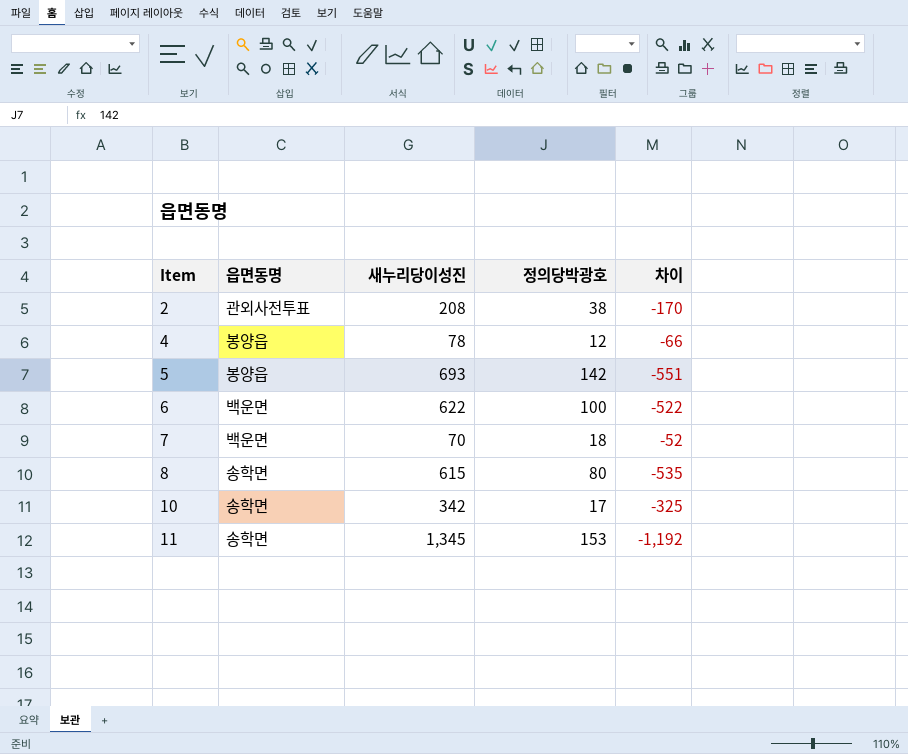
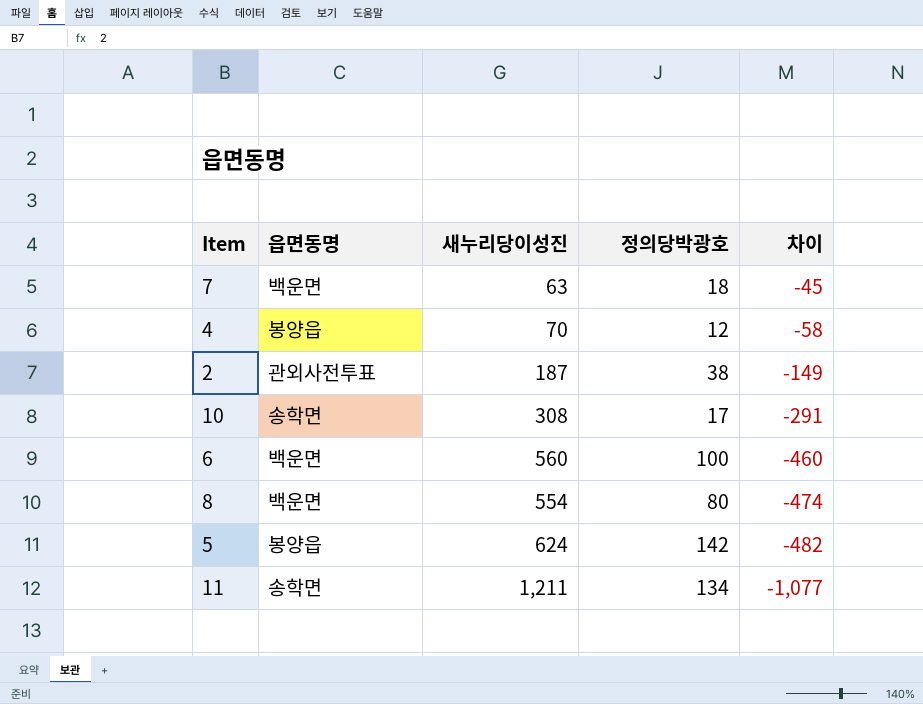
row order: Item ascending -> 차이 descending
7 | 새누리당이성진: 70 -> 63
7 | 차이: -52 -> -45
4 | 새누리당이성진: 78 -> 70
4 | 차이: -66 -> -58
2 | 새누리당이성진: 208 -> 187
2 | 차이: -170 -> -149
10 | 새누리당이성진: 342 -> 308
10 | 차이: -325 -> -291
6 | 새누리당이성진: 622 -> 560
6 | 차이: -522 -> -460
8 | 읍면동명: 송학면 -> 백운면
8 | 새누리당이성진: 615 -> 554
8 | 차이: -535 -> -474
5 | 새누리당이성진: 693 -> 624
5 | 차이: -551 -> -482
11 | 새누리당이성진: 1,345 -> 1,211
11 | 정의당박광호: 153 -> 134
11 | 차이: -1,192 -> -1,077

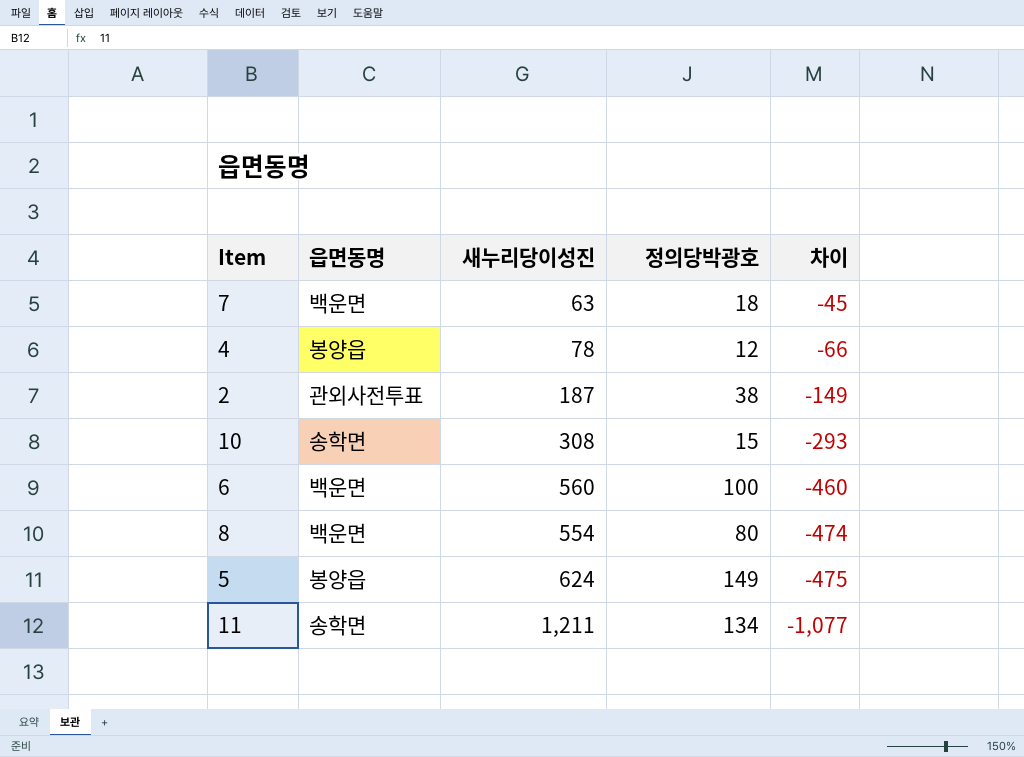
4 | 새누리당이성진: 70 -> 78
4 | 차이: -58 -> -66
10 | 정의당박광호: 17 -> 15
10 | 차이: -291 -> -293
5 | 정의당박광호: 142 -> 149
5 | 차이: -482 -> -475

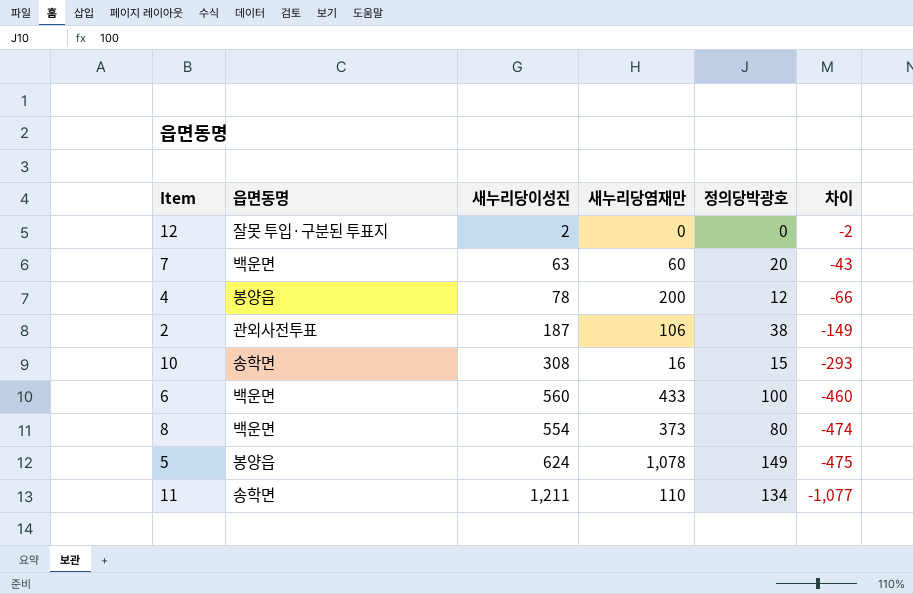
column 새누리당염재만 | position: none -> 4
row 12: none -> 잘못 투입·구분된 투표지 | 2 | 0 | 0 | -2
7 | 정의당박광호: 18 -> 20
7 | 차이: -45 -> -43

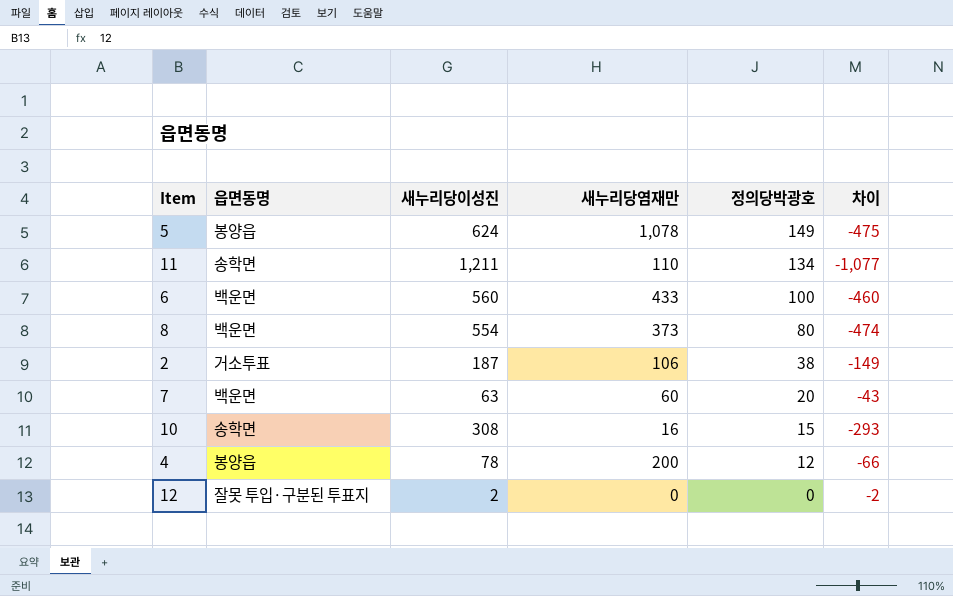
row order: 차이 descending -> 정의당박광호 descending
2 | 읍면동명: 관외사전투표 -> 거소투표

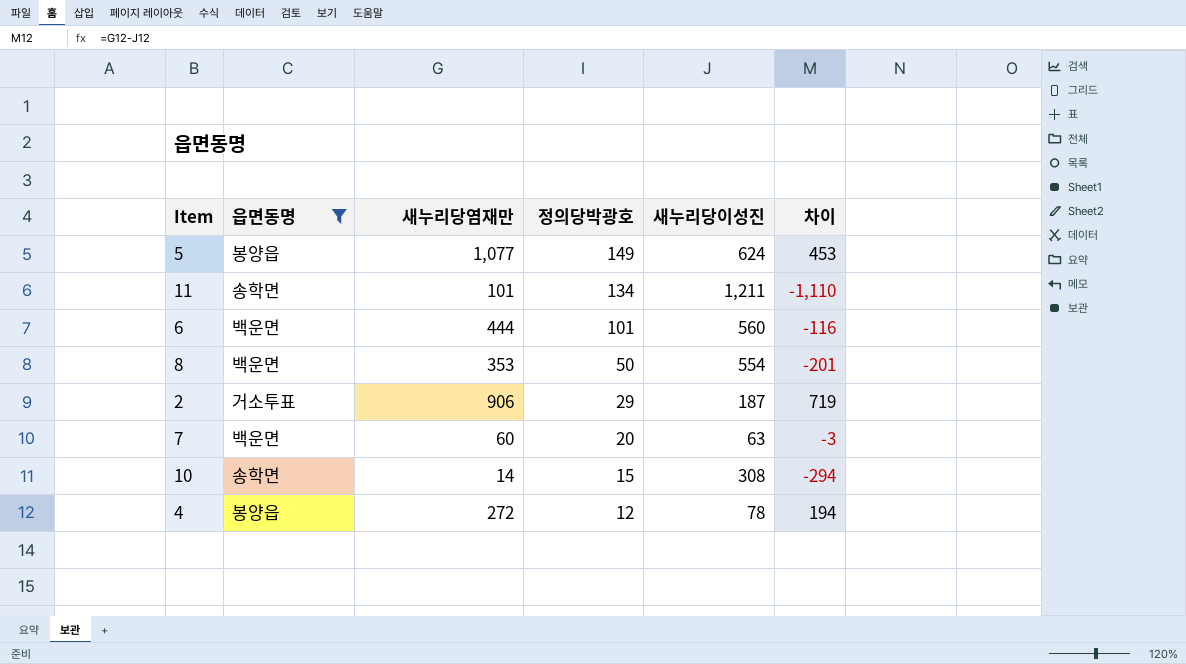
filter: none -> 읍면동명 != 잘못 투입·구분된 투표지
column 새누리당이성진 | position: 3 -> 5
column 차이 | formula: [정의당박광호] - [새누리당이성진] -> [새누리당염재만] - [새누리당이성진]
5 | 새누리당염재만: 1,078 -> 1,077
11 | 새누리당염재만: 110 -> 101
6 | 새누리당염재만: 433 -> 444
6 | 정의당박광호: 100 -> 101
8 | 새누리당염재만: 373 -> 353
8 | 정의당박광호: 80 -> 50
2 | 새누리당염재만: 106 -> 906
2 | 정의당박광호: 38 -> 29
10 | 새누리당염재만: 16 -> 14
4 | 새누리당염재만: 200 -> 272

